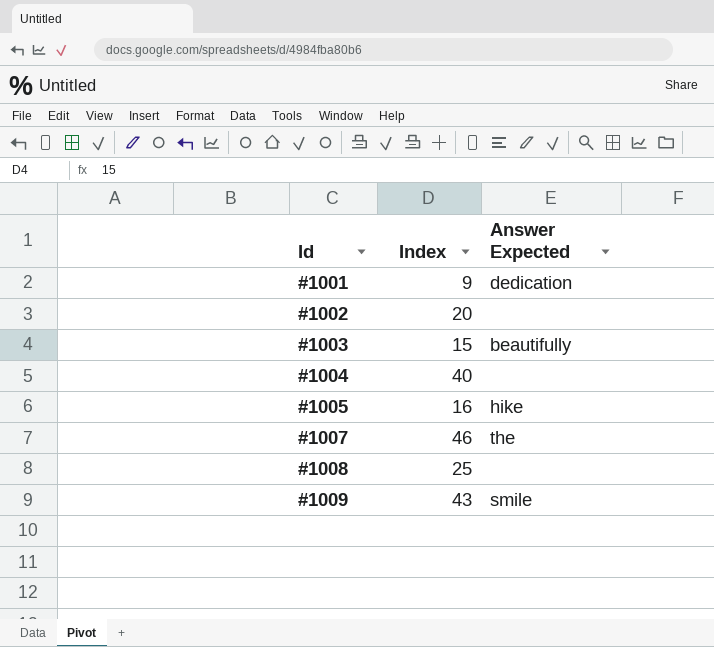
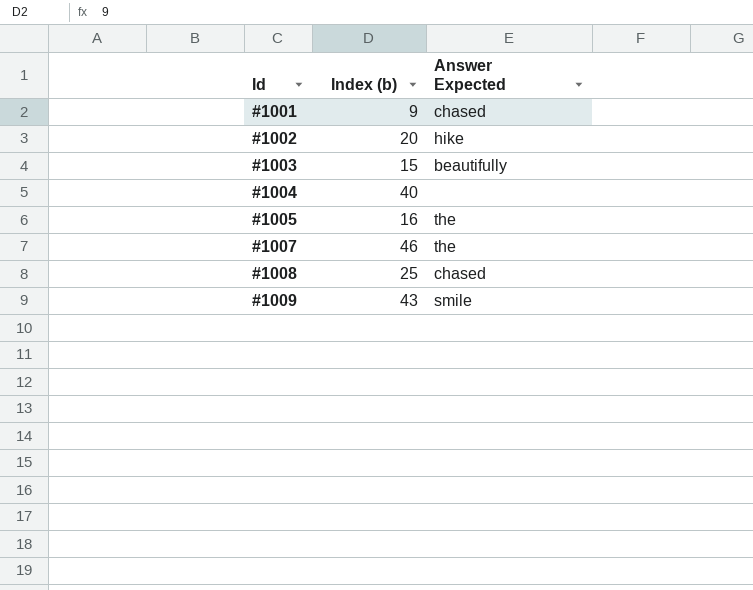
column name: Index -> Index (b)
#1001 | Answer Expected: dedication -> chased
#1002 | Answer Expected: none -> hike
#1005 | Answer Expected: hike -> the
#1008 | Answer Expected: none -> chased

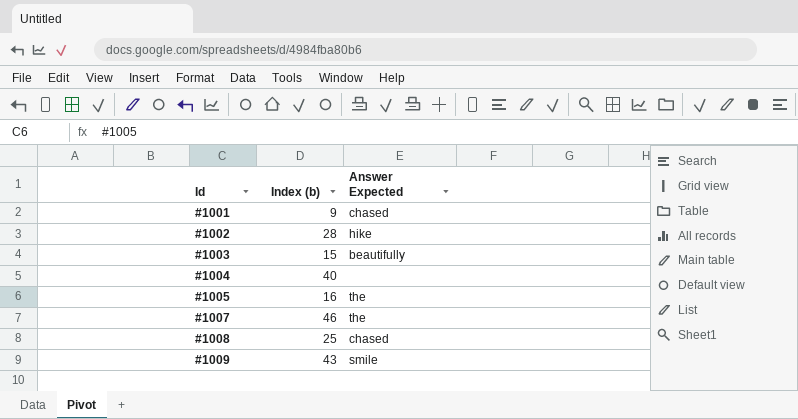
#1002 | Index (b): 20 -> 28

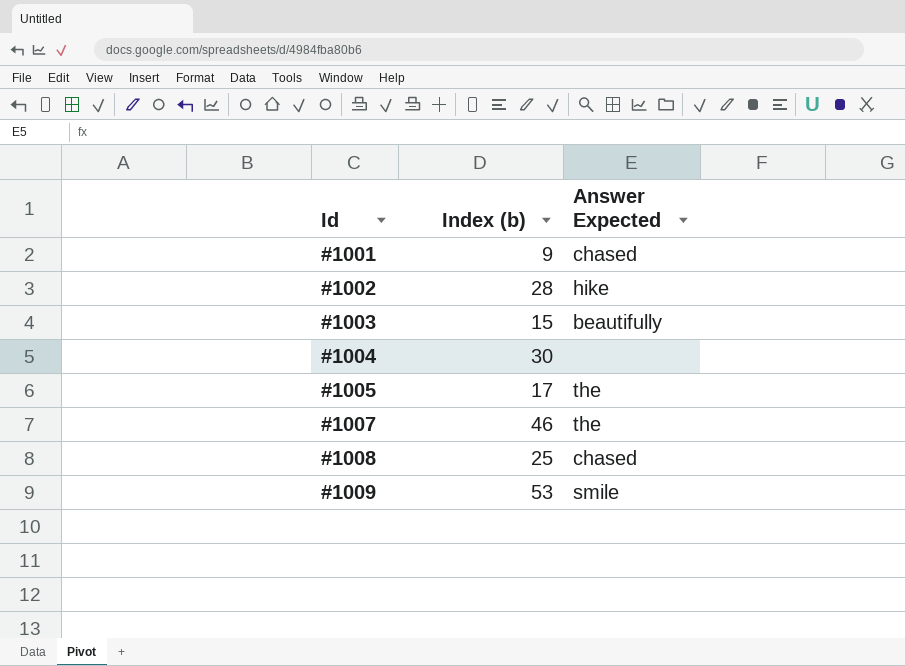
#1004 | Index (b): 40 -> 30
#1005 | Index (b): 16 -> 17
#1009 | Index (b): 43 -> 53

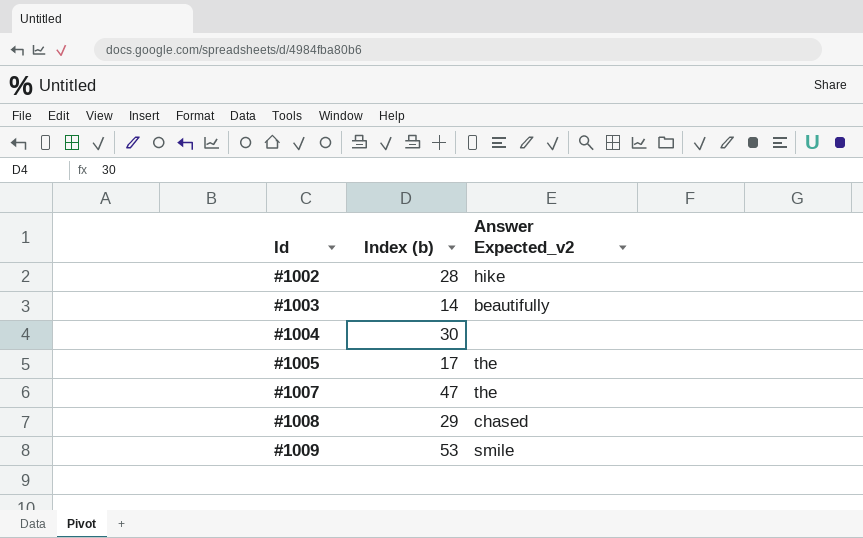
column name: Answer Expected -> Answer Expected_v2
row #1001: 9 | chased -> none
#1003 | Index (b): 15 -> 14
#1007 | Index (b): 46 -> 47
#1008 | Index (b): 25 -> 29

